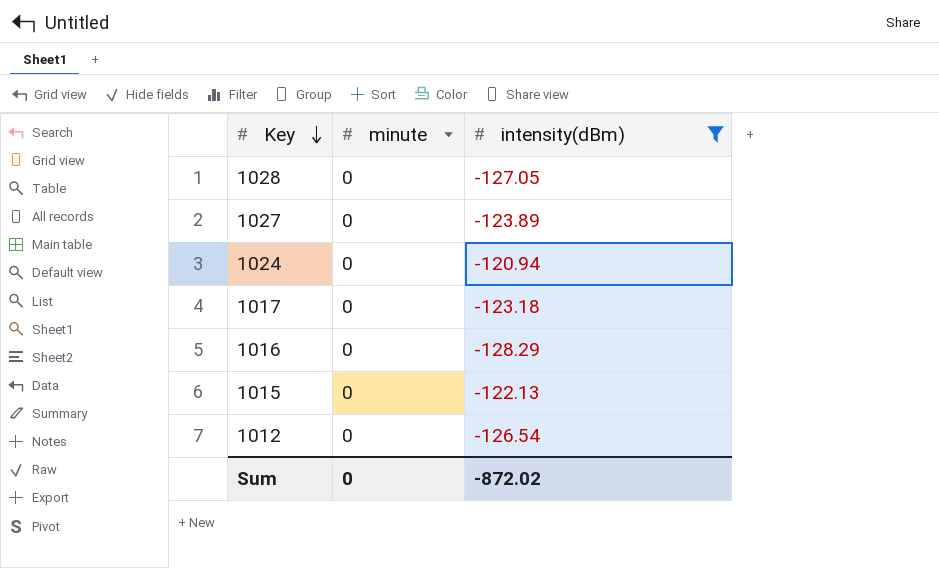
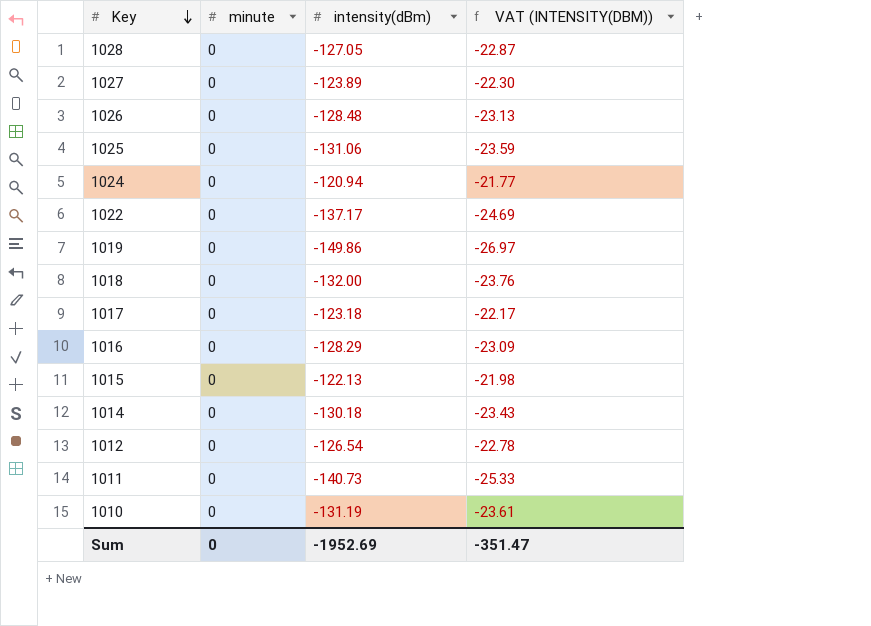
filter: intensity(dBm) >= -128.29 -> none
column VAT (INTENSITY(DBM)) | formula: none -> [intensity(dBm)] * 0.18
Sum | intensity(dBm): -872.02 -> -1952.69

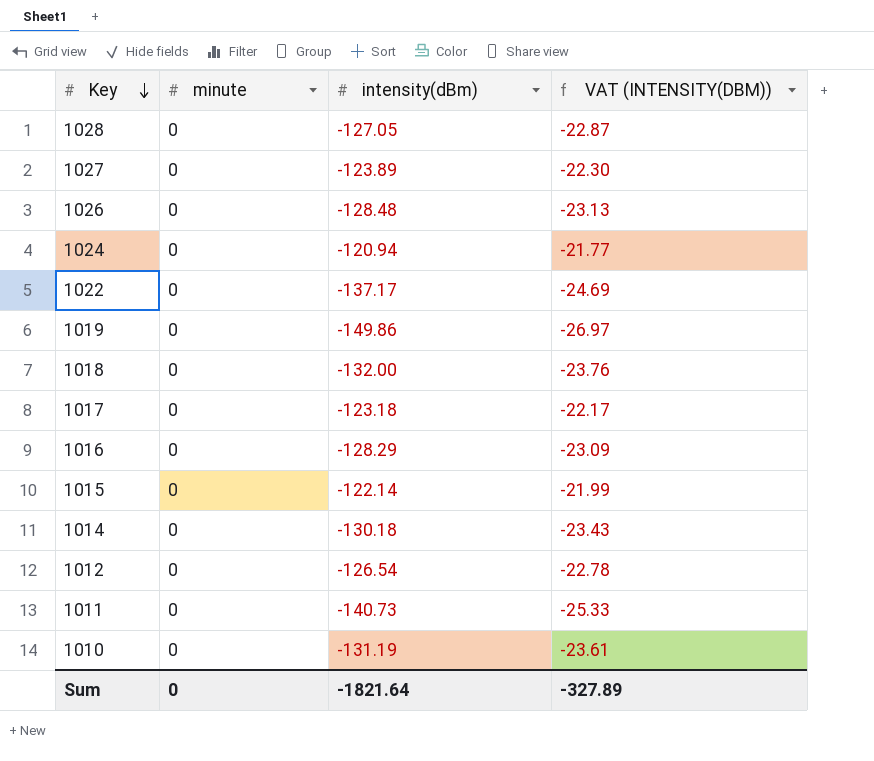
row 1025: 0 | -131.06 | -23.59 -> none
1015 | intensity(dBm): -122.13 -> -122.14
1015 | VAT (INTENSITY(DBM)): -21.98 -> -21.99
Sum | intensity(dBm): -1952.69 -> -1821.64
Sum | VAT (INTENSITY(DBM)): -351.47 -> -327.89

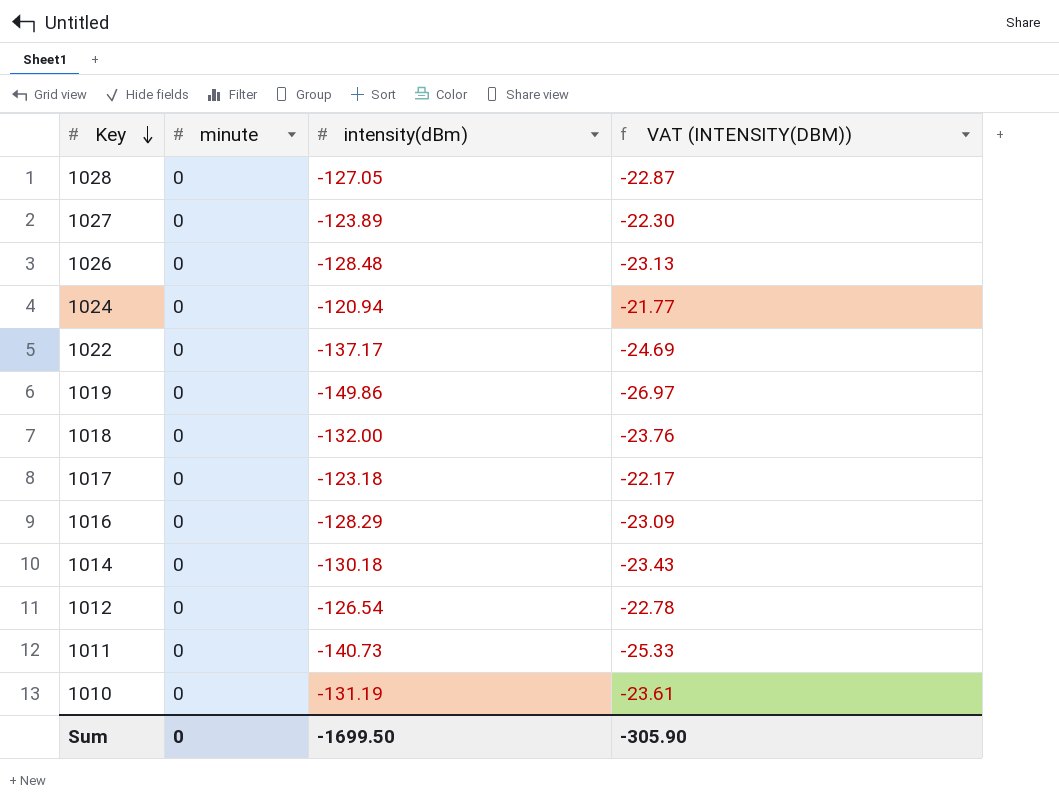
row 1015: 0 | -122.14 | -21.99 -> none
Sum | intensity(dBm): -1821.64 -> -1699.50
Sum | VAT (INTENSITY(DBM)): -327.89 -> -305.90

